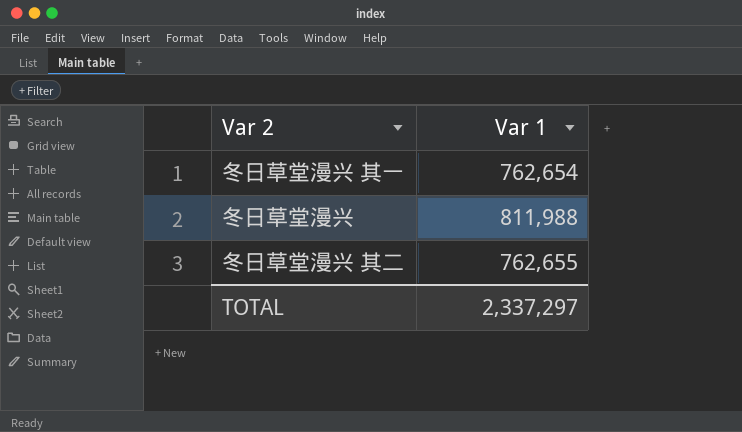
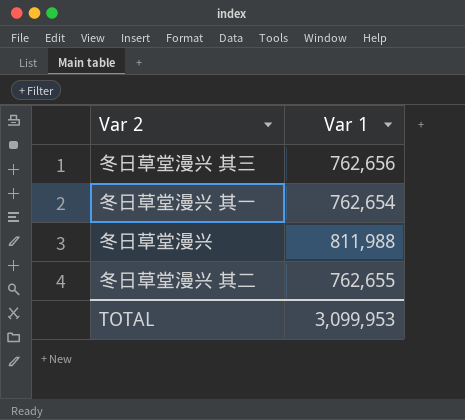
row 冬日草堂漫兴 其三: none -> 762,656
TOTAL | Var 1: 2,337,297 -> 3,099,953

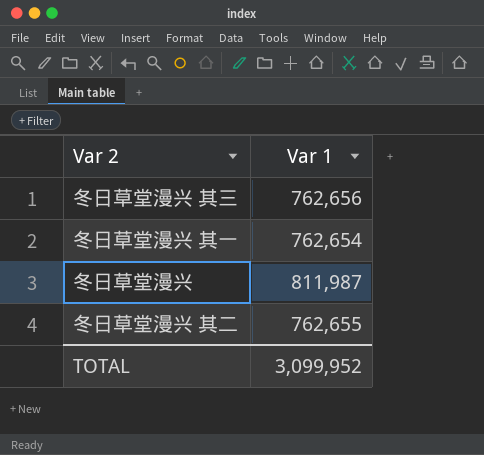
冬日草堂漫兴 | Var 1: 811,988 -> 811,987
TOTAL | Var 1: 3,099,953 -> 3,099,952

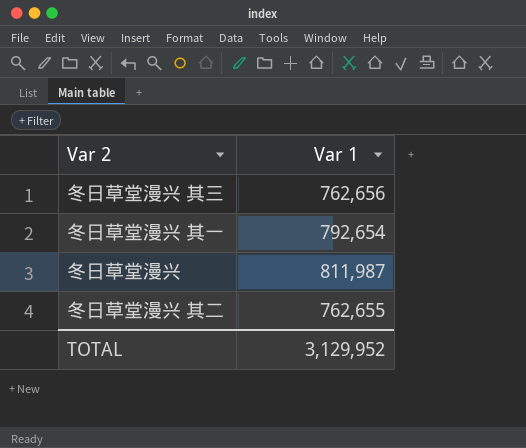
冬日草堂漫兴 其一 | Var 1: 762,654 -> 792,654
TOTAL | Var 1: 3,099,952 -> 3,129,952

